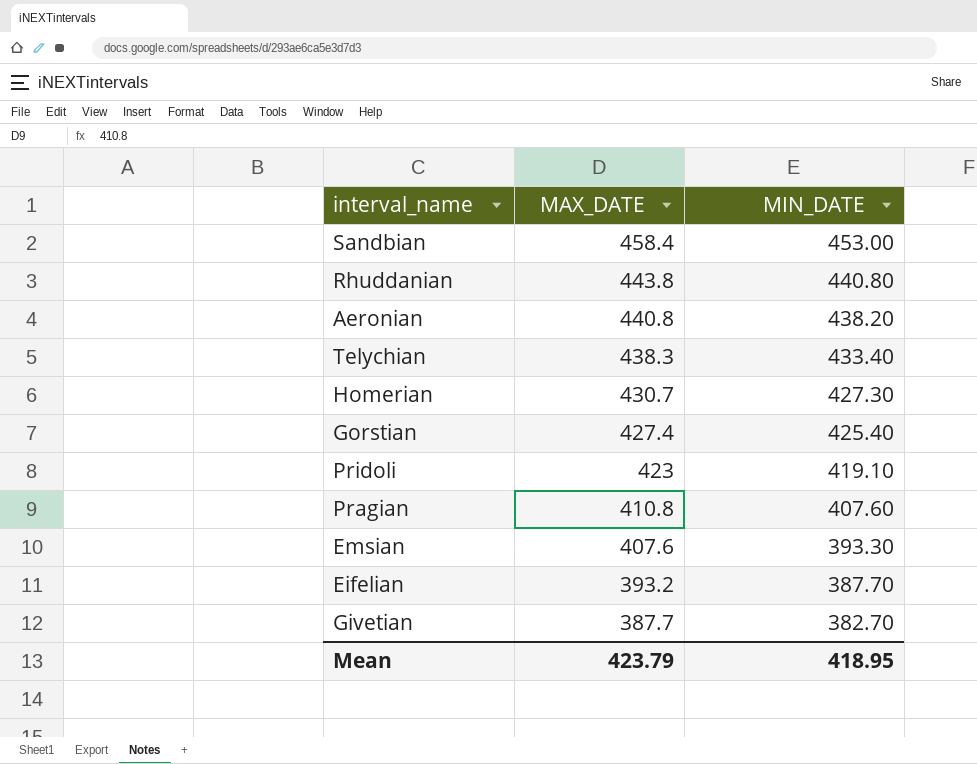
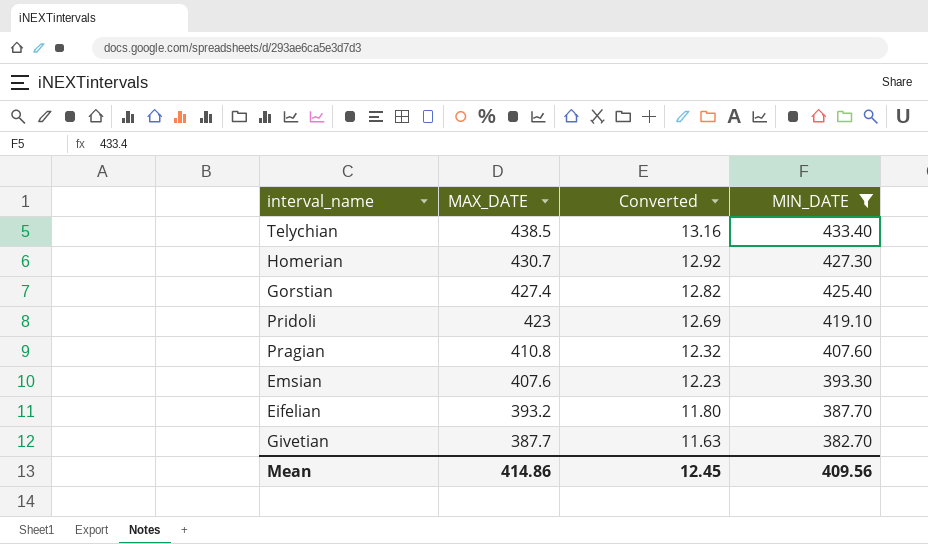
filter: none -> MIN_DATE <= 433.40
column Converted | formula: none -> [MAX_DATE] * 0.03
Telychian | MAX_DATE: 438.3 -> 438.5
Mean | MAX_DATE: 423.79 -> 414.86
Mean | MIN_DATE: 418.95 -> 409.56

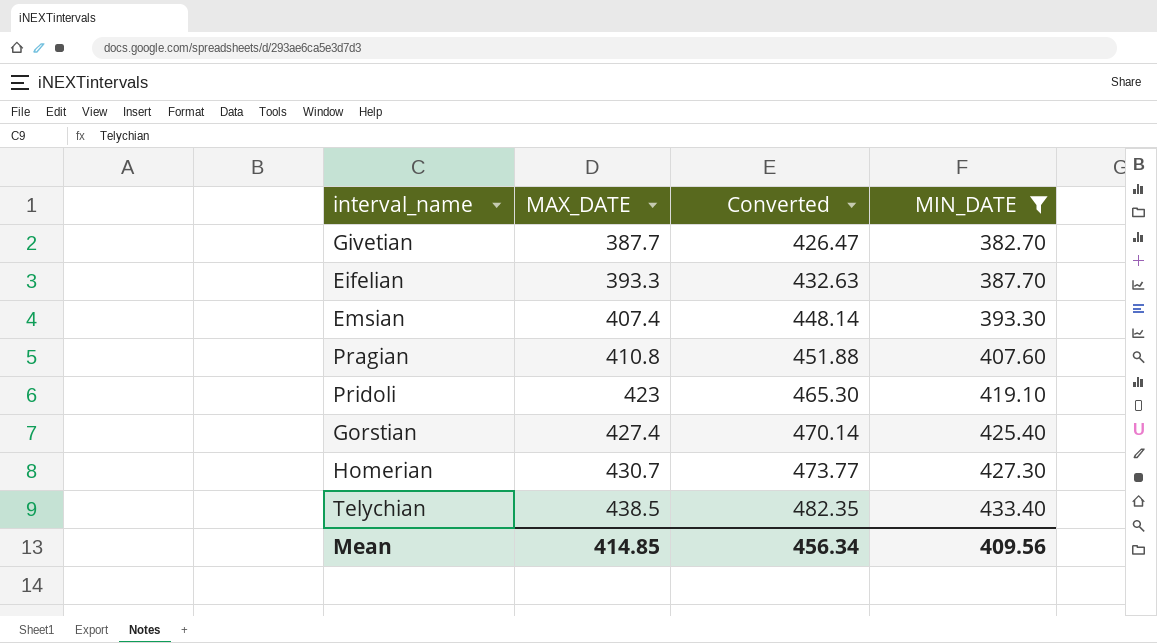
row order: MAX_DATE descending -> MAX_DATE ascending
column Converted | formula: [MAX_DATE] * 0.03 -> [MAX_DATE] * 1.1
Eifelian | MAX_DATE: 393.2 -> 393.3
Emsian | MAX_DATE: 407.6 -> 407.4
Mean | MAX_DATE: 414.86 -> 414.85
Mean | Converted: 12.45 -> 456.34

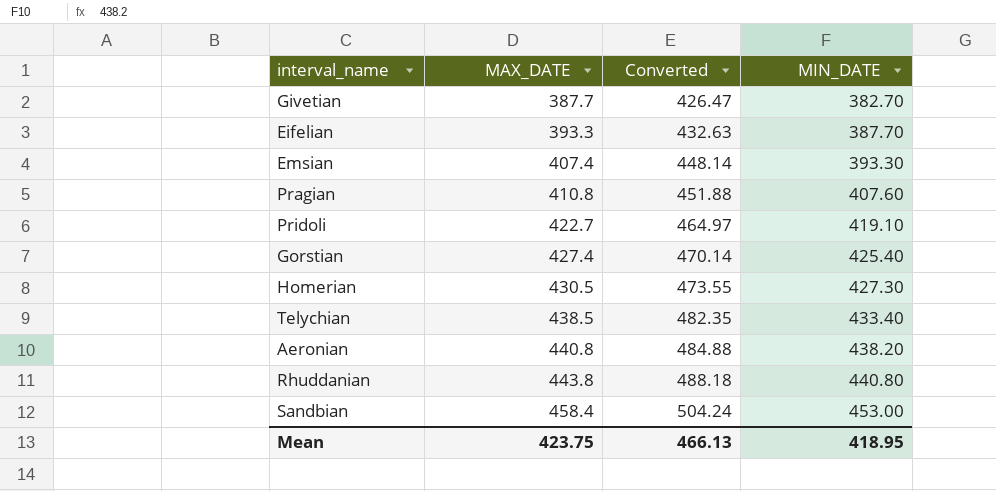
filter: MIN_DATE <= 433.40 -> none
Pridoli | MAX_DATE: 423 -> 422.7
Pridoli | Converted: 465.30 -> 464.97
Homerian | MAX_DATE: 430.7 -> 430.5
Homerian | Converted: 473.77 -> 473.55
Mean | MAX_DATE: 414.85 -> 423.75
Mean | Converted: 456.34 -> 466.13
Mean | MIN_DATE: 409.56 -> 418.95

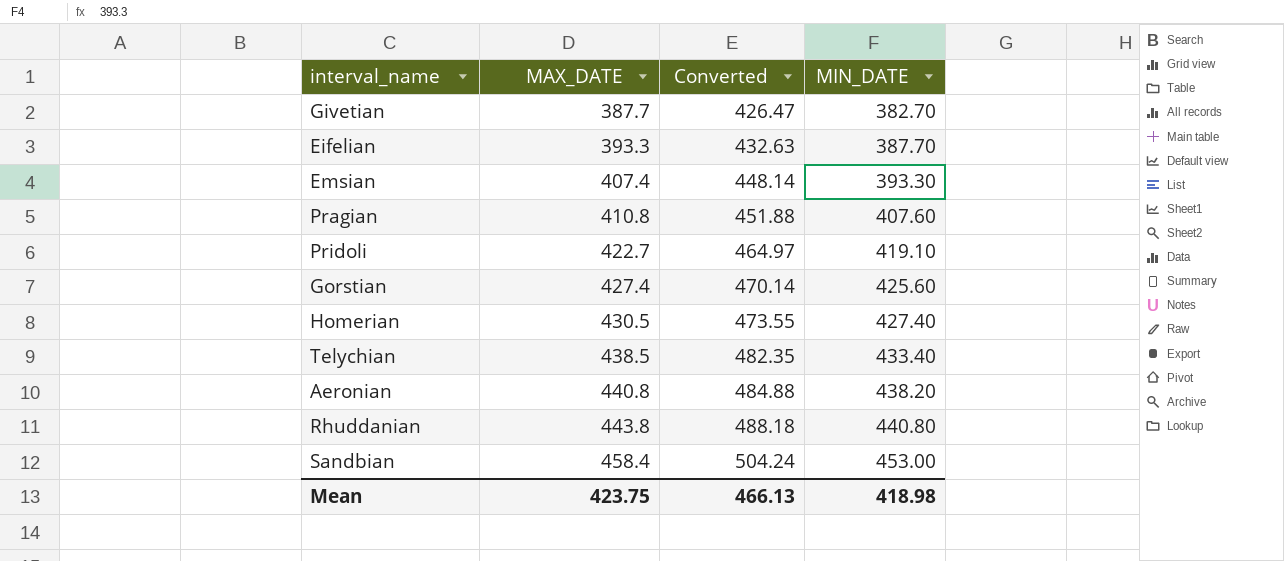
Gorstian | MIN_DATE: 425.40 -> 425.60
Homerian | MIN_DATE: 427.30 -> 427.40
Mean | MIN_DATE: 418.95 -> 418.98

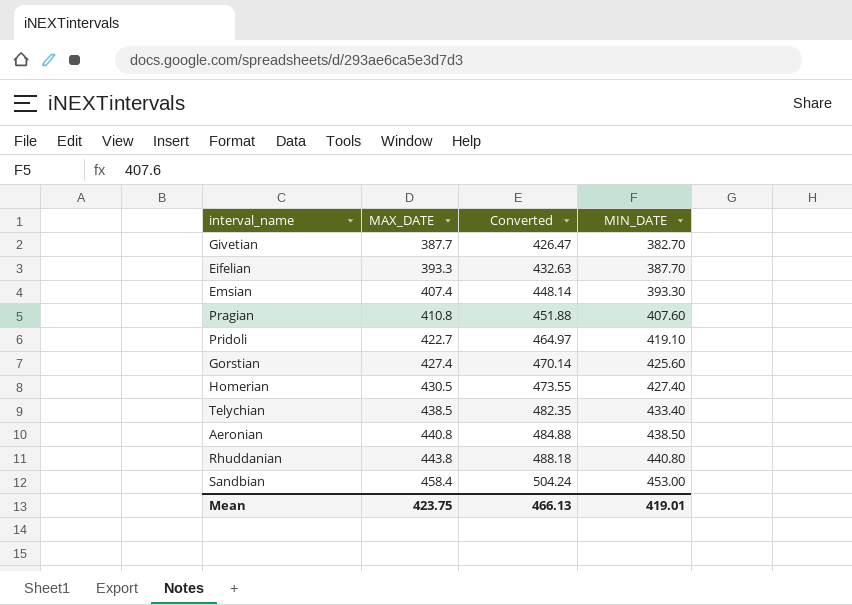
Aeronian | MIN_DATE: 438.20 -> 438.50
Mean | MIN_DATE: 418.98 -> 419.01

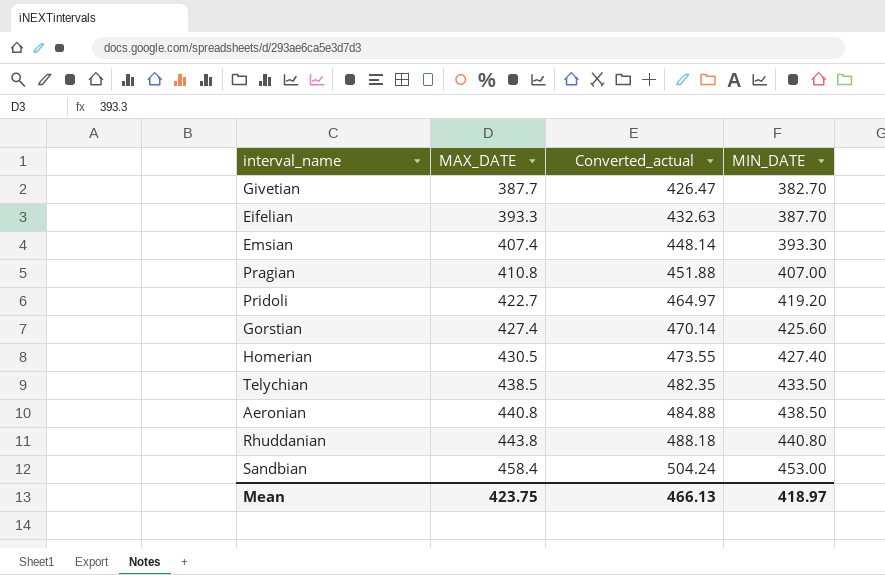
column name: Converted -> Converted_actual
Pragian | MIN_DATE: 407.60 -> 407.00
Pridoli | MIN_DATE: 419.10 -> 419.20
Telychian | MIN_DATE: 433.40 -> 433.50
Mean | MIN_DATE: 419.01 -> 418.97

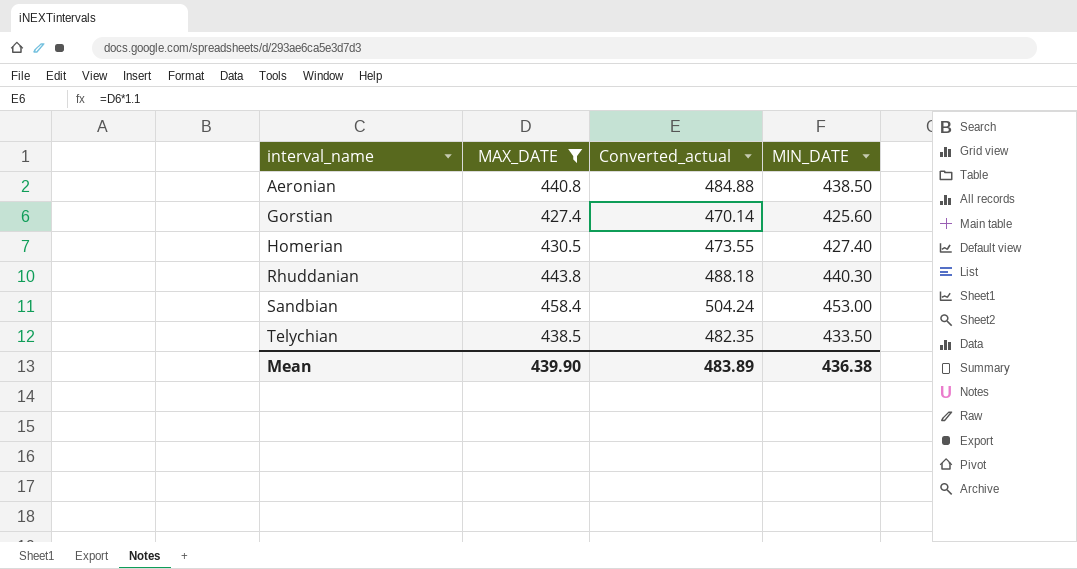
filter: none -> MAX_DATE >= 427.4
row order: MAX_DATE ascending -> interval_name ascending
Rhuddanian | MIN_DATE: 440.80 -> 440.30
Mean | MAX_DATE: 423.75 -> 439.90
Mean | Converted_actual: 466.13 -> 483.89
Mean | MIN_DATE: 418.97 -> 436.38

